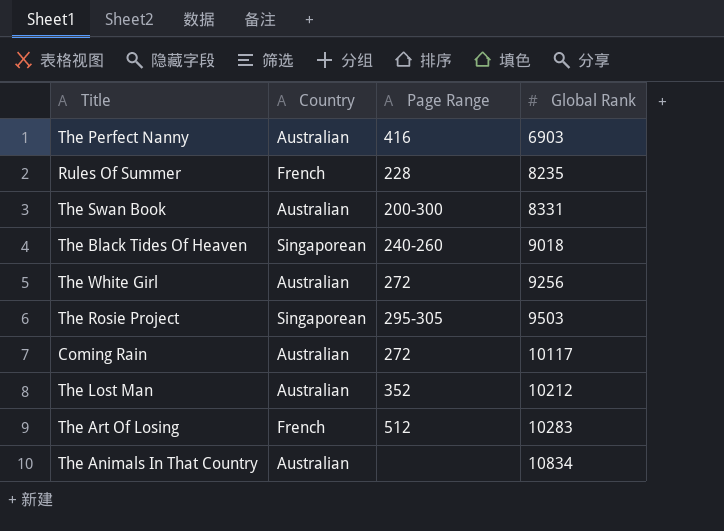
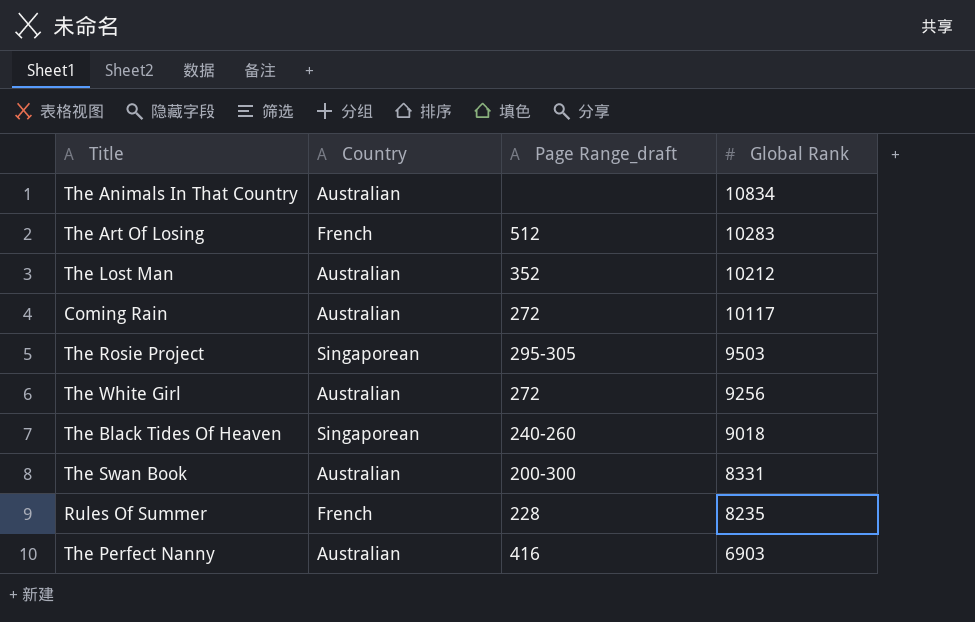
row order: Global Rank ascending -> Global Rank descending
column name: Page Range -> Page Range_draft

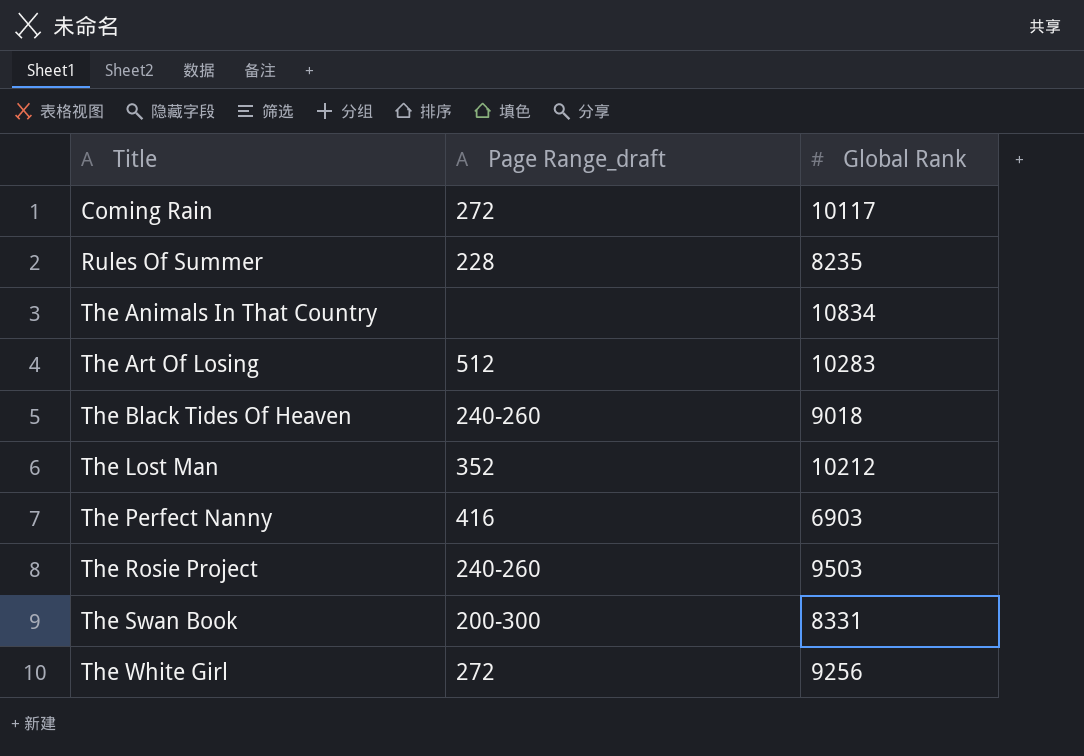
row order: Global Rank descending -> Title ascending
column Country | position: 2 -> none
The Rosie Project | Page Range_draft: 295-305 -> 240-260

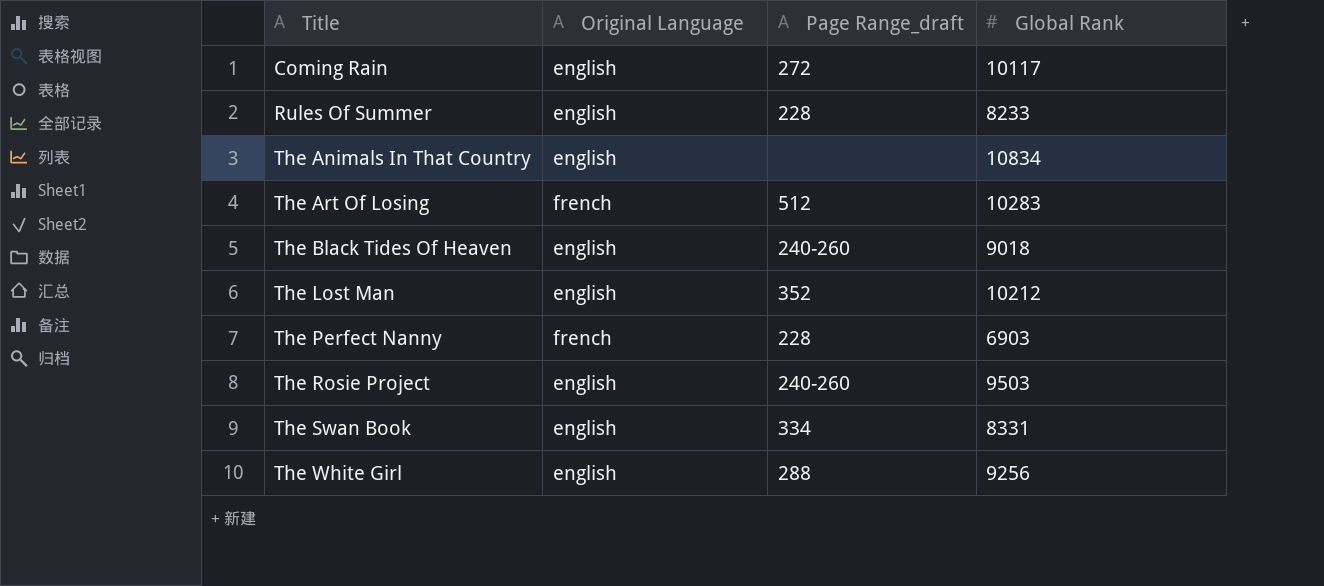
column Original Language | position: none -> 2
Rules Of Summer | Global Rank: 8235 -> 8233
The Perfect Nanny | Page Range_draft: 416 -> 228
The Swan Book | Page Range_draft: 200-300 -> 334
The White Girl | Page Range_draft: 272 -> 288

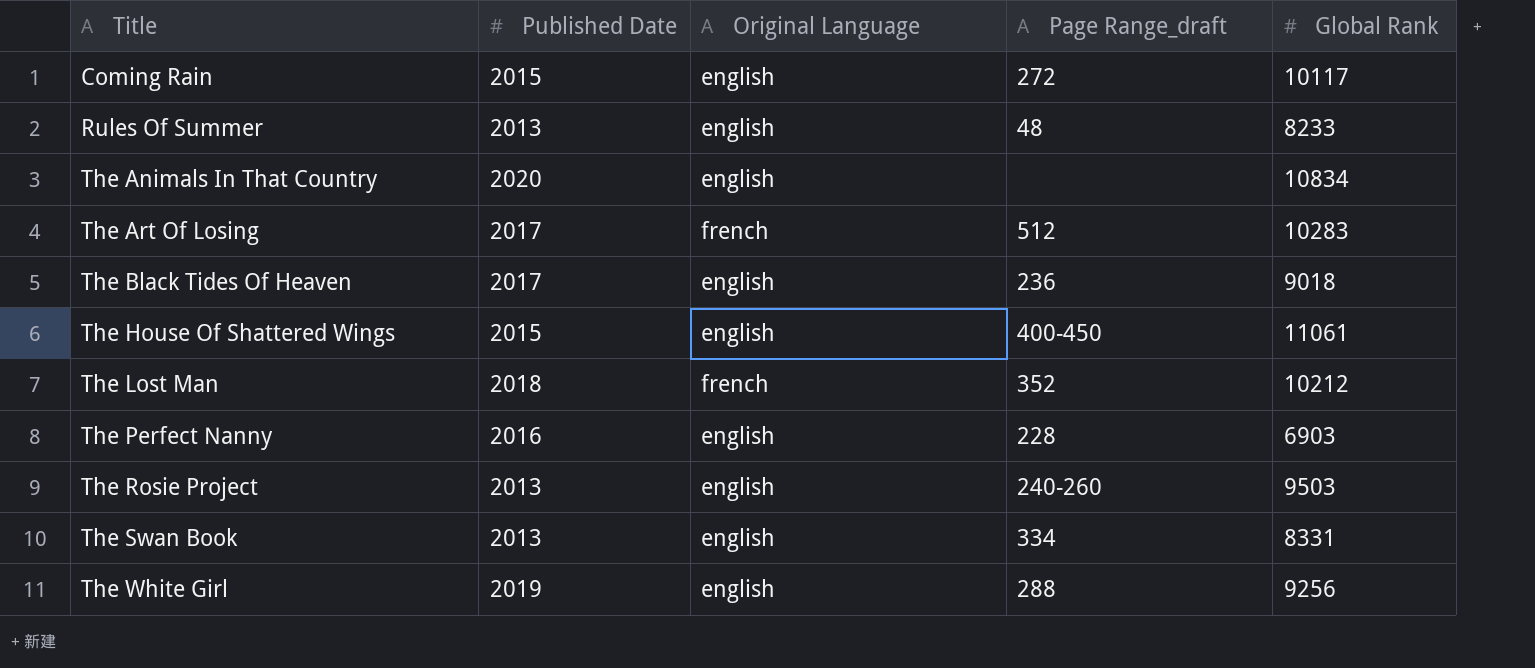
column Published Date | position: none -> 2
Rules Of Summer | Page Range_draft: 228 -> 48
The Black Tides Of Heaven | Page Range_draft: 240-260 -> 236
row The House Of Shattered Wings: none -> 2015 | english | 400-450 | 11061
The Lost Man | Original Language: english -> french
The Perfect Nanny | Original Language: french -> english

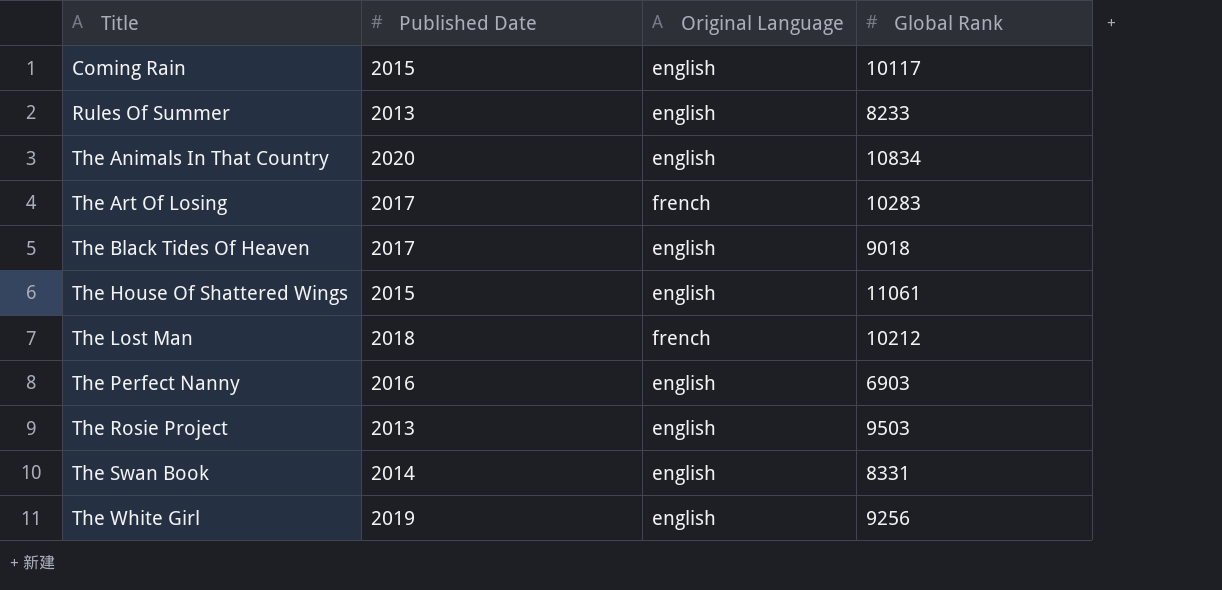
column Page Range_draft | position: 4 -> none
The Swan Book | Published Date: 2013 -> 2014

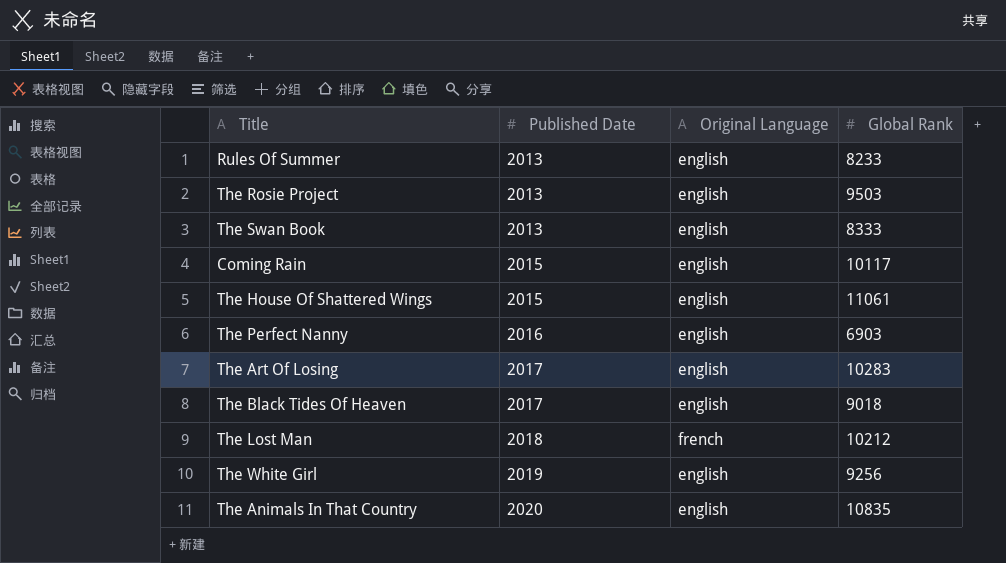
row order: Title ascending -> Published Date ascending
The Swan Book | Published Date: 2014 -> 2013
The Swan Book | Global Rank: 8331 -> 8333
The Art Of Losing | Original Language: french -> english
The Animals In That Country | Global Rank: 10834 -> 10835

